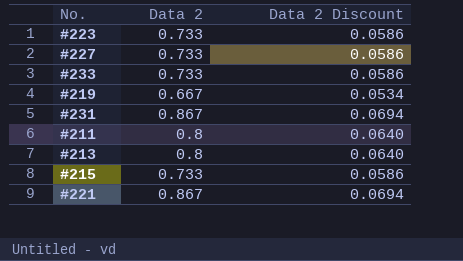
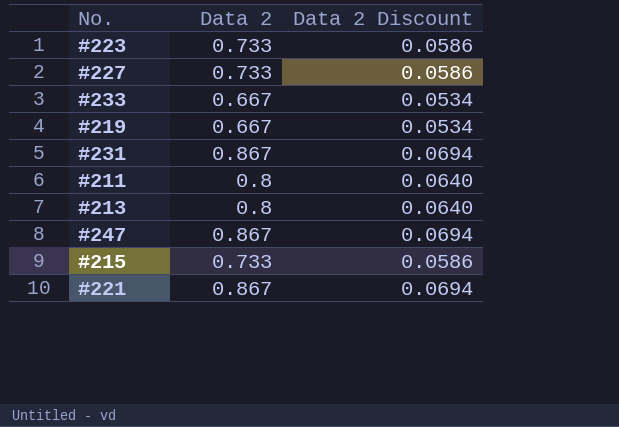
#233 | Data 2: 0.733 -> 0.667
#233 | Data 2 Discount: 0.0586 -> 0.0534
row #247: none -> 0.867 | 0.0694

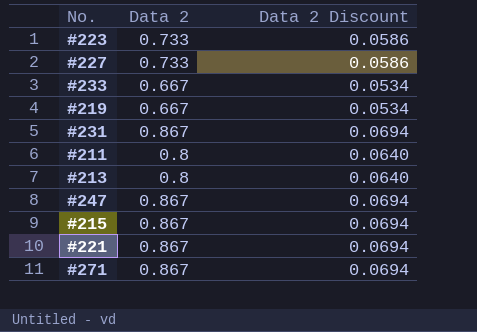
#215 | Data 2: 0.733 -> 0.867
#215 | Data 2 Discount: 0.0586 -> 0.0694
row #271: none -> 0.867 | 0.0694

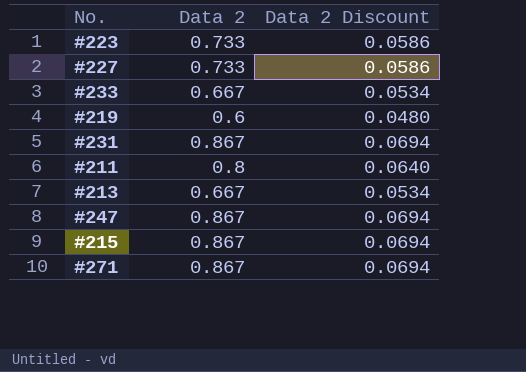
row #221: 0.867 | 0.0694 -> none
#219 | Data 2: 0.667 -> 0.6
#219 | Data 2 Discount: 0.0534 -> 0.0480
#213 | Data 2: 0.8 -> 0.667
#213 | Data 2 Discount: 0.0640 -> 0.0534

